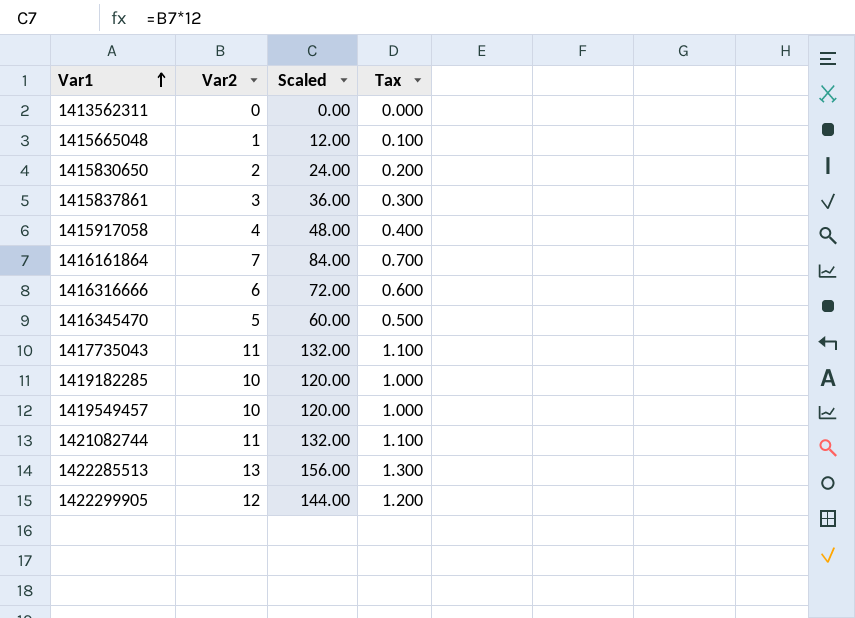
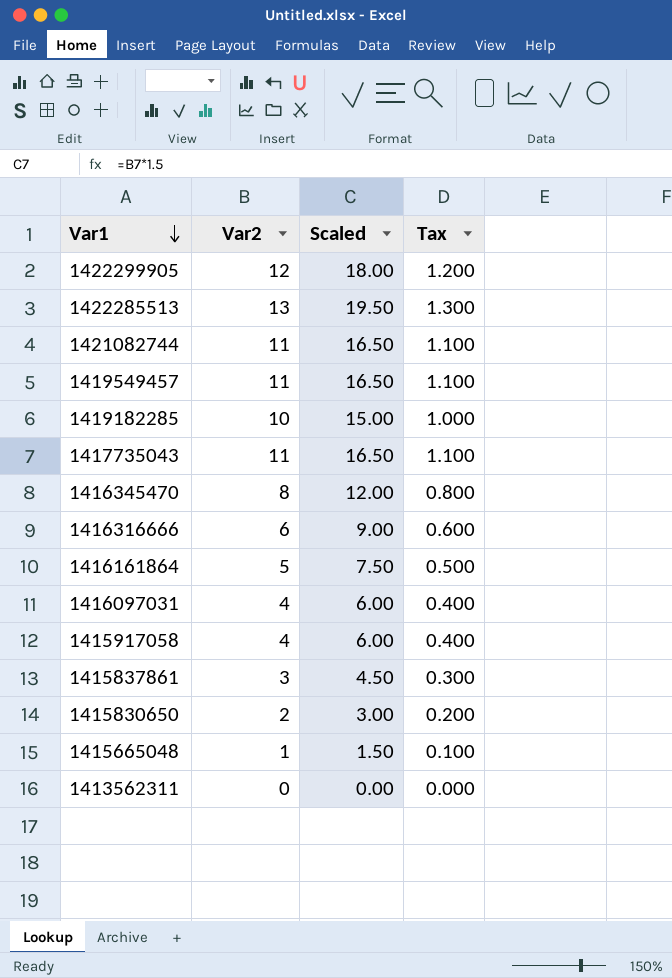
row order: Var1 ascending -> Var1 descending
column Scaled | formula: [Var2] * 12 -> [Var2] * 1.5
1419549457 | Var2: 10 -> 11
1419549457 | Tax: 1.000 -> 1.100
1416345470 | Var2: 5 -> 8
1416345470 | Tax: 0.500 -> 0.800
1416161864 | Var2: 7 -> 5
1416161864 | Tax: 0.700 -> 0.500
row 1416097031: none -> 4 | 6.00 | 0.400

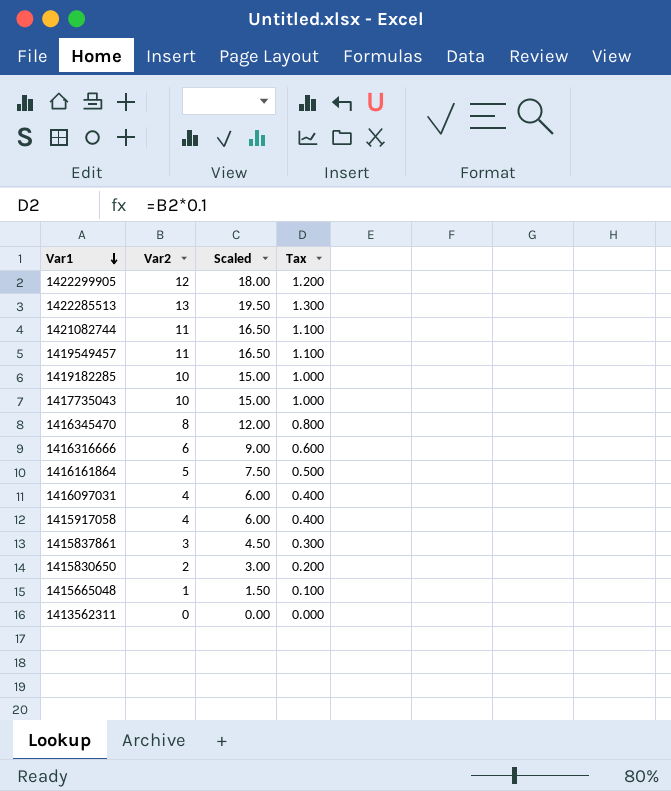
1417735043 | Var2: 11 -> 10
1417735043 | Scaled: 16.50 -> 15.00
1417735043 | Tax: 1.100 -> 1.000

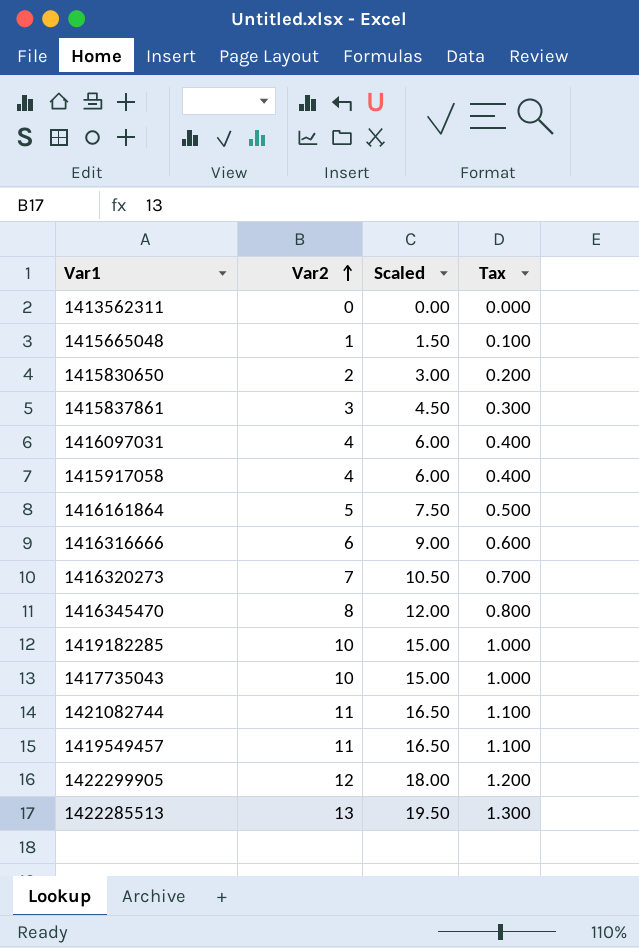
row order: Var1 descending -> Var2 ascending
row 1416320273: none -> 7 | 10.50 | 0.700

